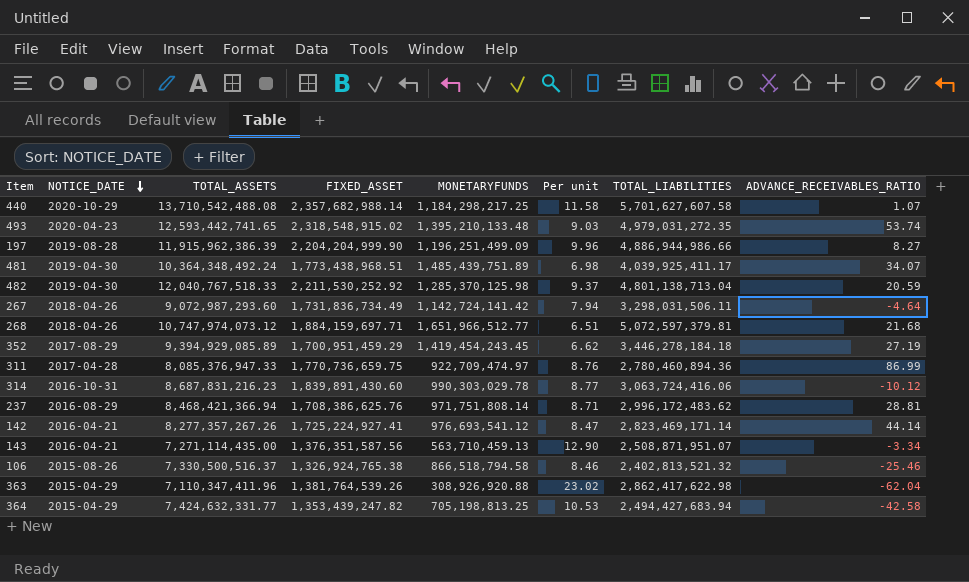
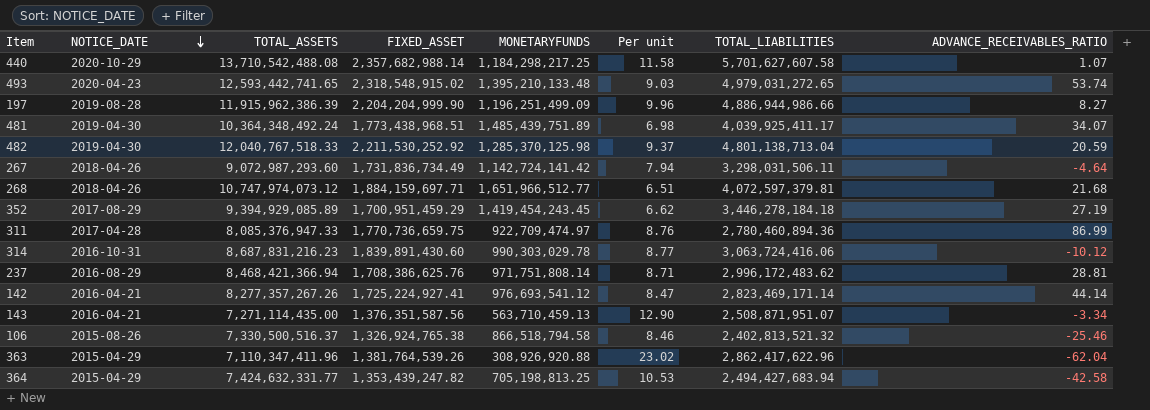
493 | TOTAL_LIABILITIES: 4,979,031,272.35 -> 4,979,031,272.65
268 | TOTAL_LIABILITIES: 5,072,597,379.81 -> 4,072,597,379.81
363 | TOTAL_LIABILITIES: 2,862,417,622.98 -> 2,862,417,622.96

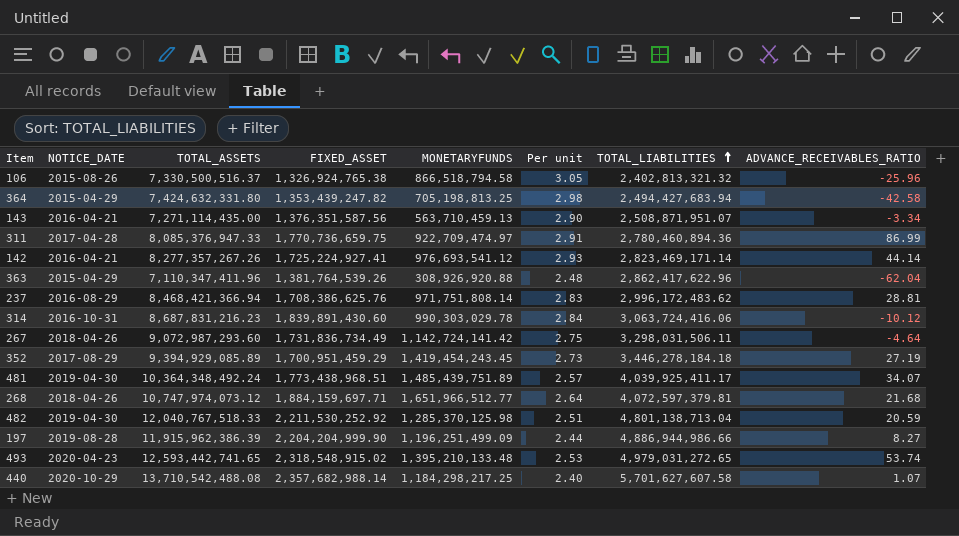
row order: NOTICE_DATE descending -> TOTAL_LIABILITIES ascending
column Per unit | formula: [TOTAL_ASSETS] / [MONETARYFUNDS] -> [TOTAL_ASSETS] / [TOTAL_LIABILITIES]
106 | TOTAL_LIABILITIES: 2,402,813,521.32 -> 2,402,813,321.32
106 | ADVANCE_RECEIVABLES_RATIO: -25.46 -> -25.96
364 | TOTAL_ASSETS: 7,424,632,331.77 -> 7,424,632,331.80

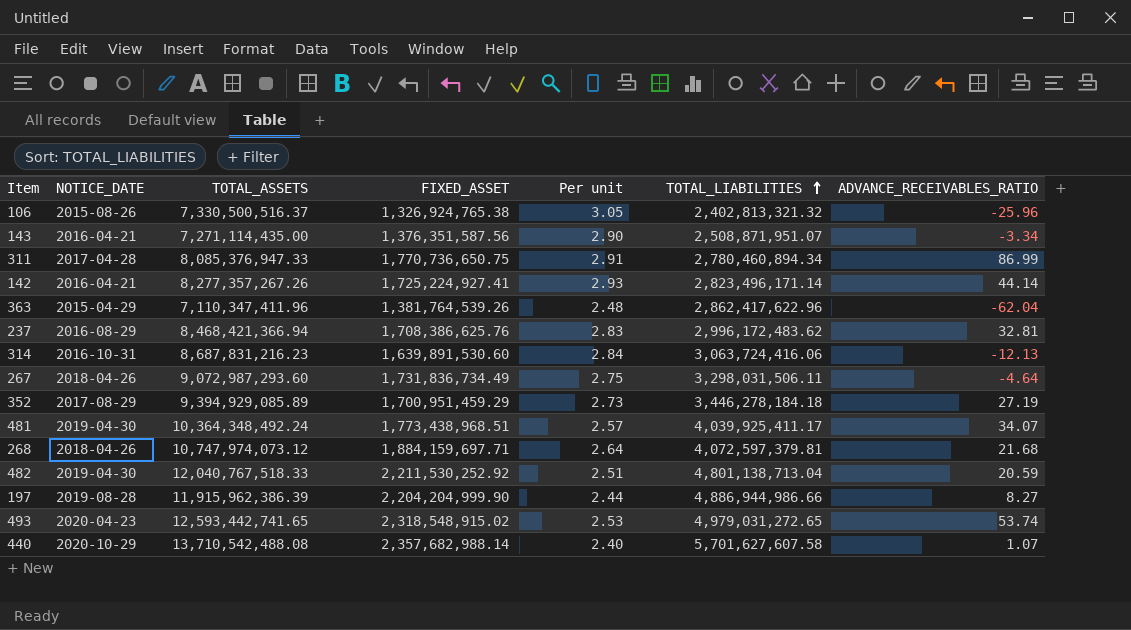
column MONETARYFUNDS | position: 5 -> none
row 364: 2015-04-29 | 7,424,632,331.80 | 1,353,439,247.82 | 705,198,813.25 | 2.98 | 2,494,427,683.94 | -42.58 -> none
311 | FIXED_ASSET: 1,770,736,659.75 -> 1,770,736,650.75
311 | TOTAL_LIABILITIES: 2,780,460,894.36 -> 2,780,460,894.34
142 | TOTAL_LIABILITIES: 2,823,469,171.14 -> 2,823,496,171.14
237 | ADVANCE_RECEIVABLES_RATIO: 28.81 -> 32.81
314 | FIXED_ASSET: 1,839,891,430.60 -> 1,639,891,530.60
314 | ADVANCE_RECEIVABLES_RATIO: -10.12 -> -12.13

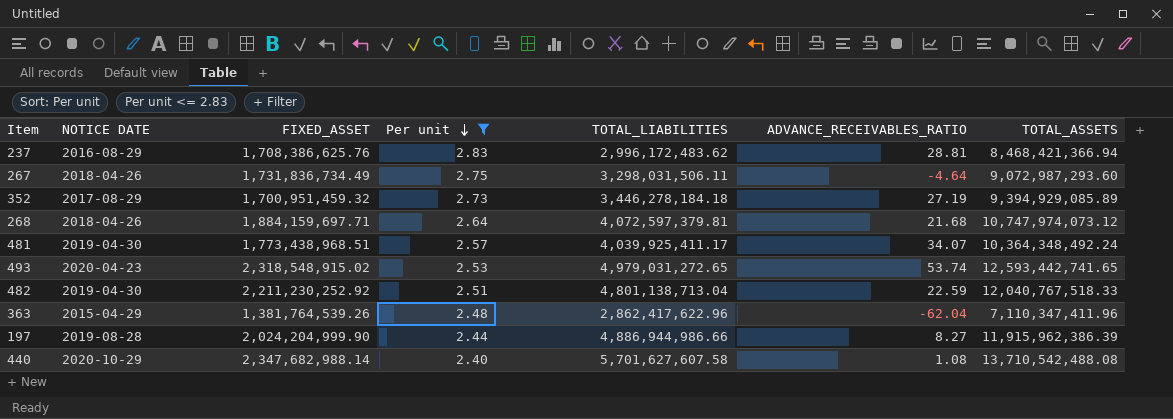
filter: none -> Per unit <= 2.83
row order: TOTAL_LIABILITIES ascending -> Per unit descending
column name: NOTICE_DATE -> NOTICE DATE
column TOTAL_ASSETS | position: 3 -> 7
237 | ADVANCE_RECEIVABLES_RATIO: 32.81 -> 28.81
352 | FIXED_ASSET: 1,700,951,459.29 -> 1,700,951,459.32
482 | FIXED_ASSET: 2,211,530,252.92 -> 2,211,230,252.92
482 | ADVANCE_RECEIVABLES_RATIO: 20.59 -> 22.59
197 | FIXED_ASSET: 2,204,204,999.90 -> 2,024,204,999.90
440 | FIXED_ASSET: 2,357,682,988.14 -> 2,347,682,988.14
440 | ADVANCE_RECEIVABLES_RATIO: 1.07 -> 1.08

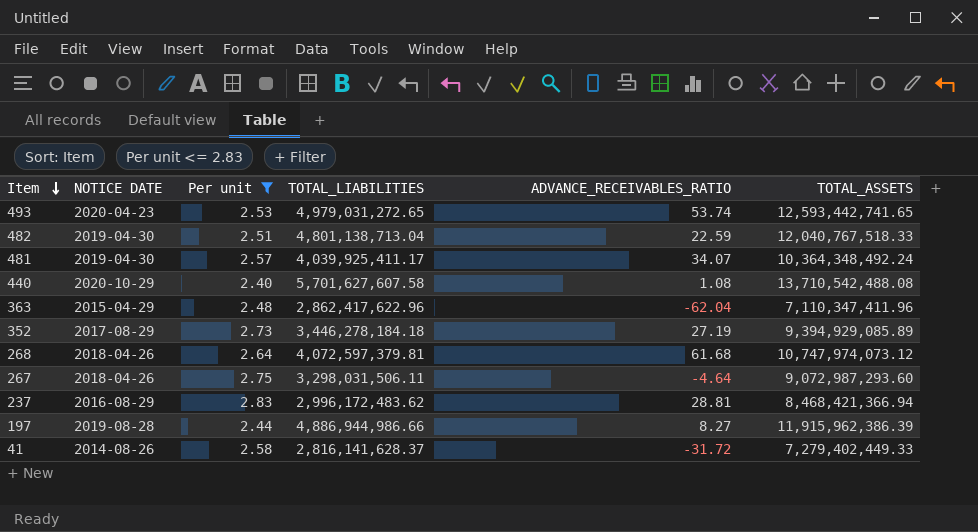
row order: Per unit descending -> Item descending
column FIXED_ASSET | position: 3 -> none
268 | ADVANCE_RECEIVABLES_RATIO: 21.68 -> 61.68
row 41: none -> 2014-08-26 | 2.58 | 2,816,141,628.37 | -31.72 | 7,279,402,449.33

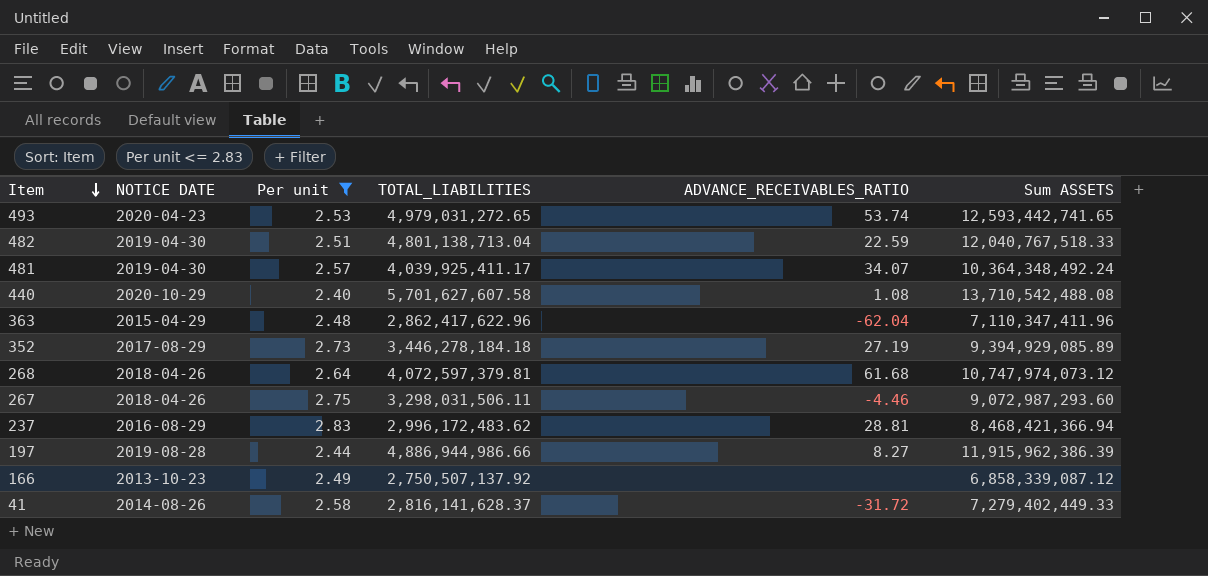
column name: TOTAL_ASSETS -> Sum ASSETS
267 | ADVANCE_RECEIVABLES_RATIO: -4.64 -> -4.46
row 166: none -> 2013-10-23 | 2.49 | 2,750,507,137.92 | none | 6,858,339,087.12

